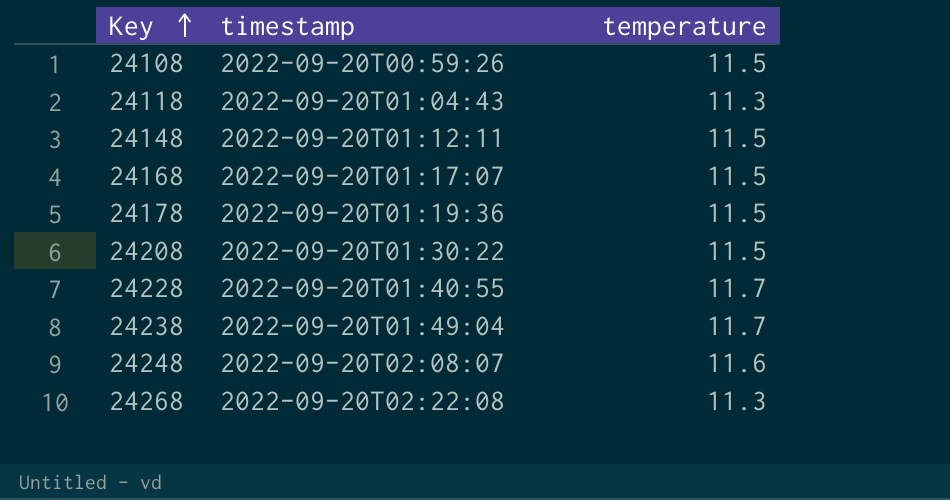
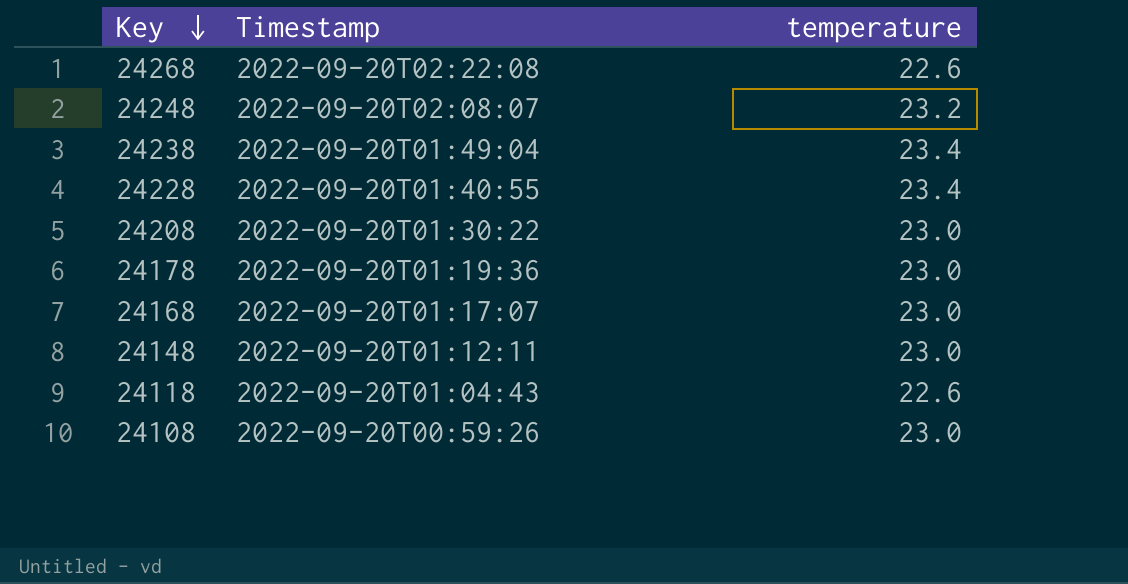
row order: Key ascending -> Key descending
column name: timestamp -> Timestamp
24268 | temperature: 11.3 -> 22.6
24248 | temperature: 11.6 -> 23.2
24238 | temperature: 11.7 -> 23.4
24228 | temperature: 11.7 -> 23.4
24208 | temperature: 11.5 -> 23.0
24178 | temperature: 11.5 -> 23.0
24168 | temperature: 11.5 -> 23.0
24148 | temperature: 11.5 -> 23.0
24118 | temperature: 11.3 -> 22.6
24108 | temperature: 11.5 -> 23.0

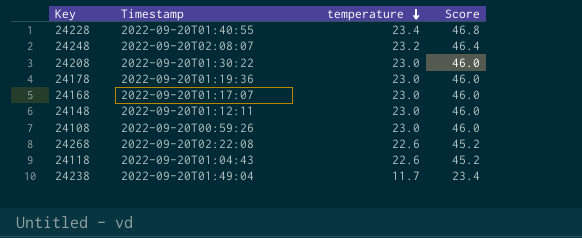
row order: Key descending -> temperature descending
column Score | formula: none -> [temperature] * 2
24238 | temperature: 23.4 -> 11.7

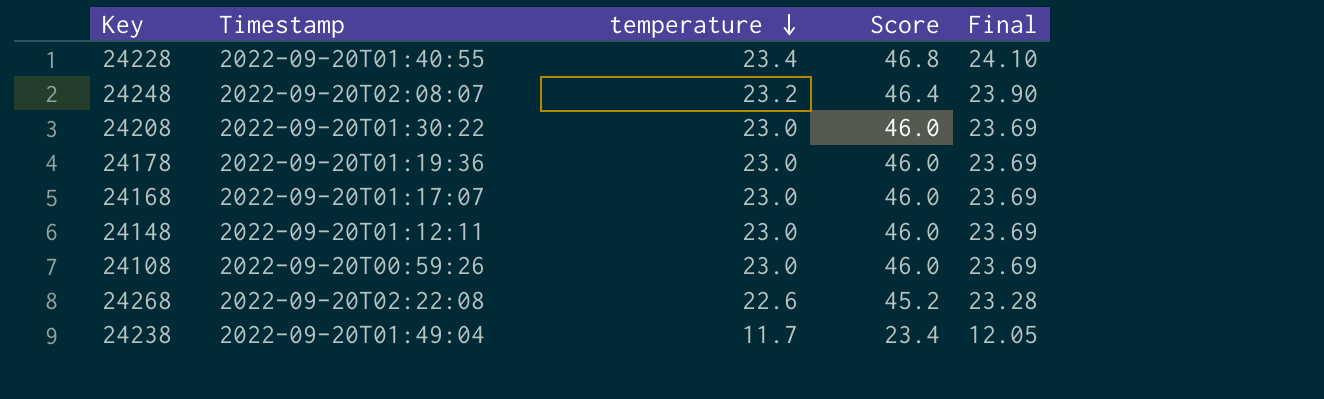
column Final | formula: none -> [temperature] * 1.03
row 24118: 2022-09-20T01:04:43 | 22.6 | 45.2 -> none

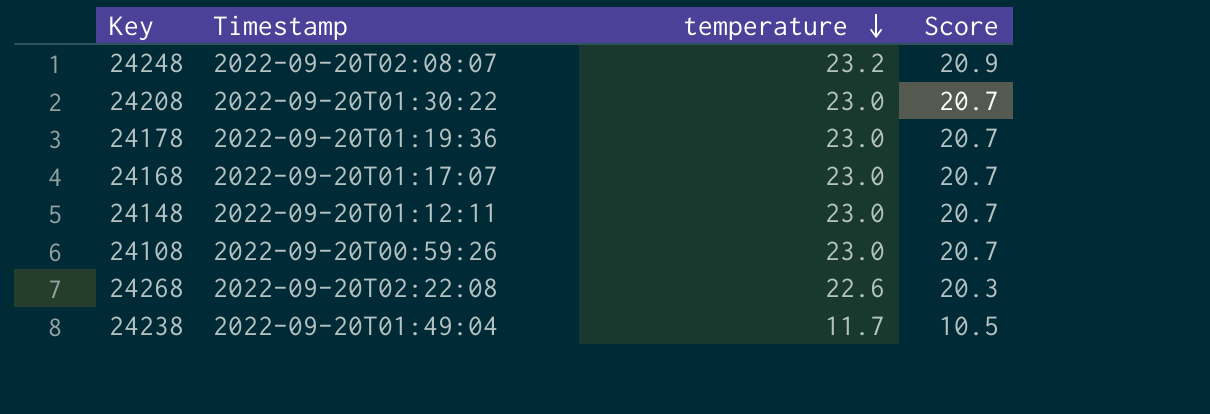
column Final | formula: [temperature] * 1.03 -> none
column Score | formula: [temperature] * 2 -> [temperature] * 0.9
row 24228: 2022-09-20T01:40:55 | 23.4 | 46.8 | 24.10 -> none

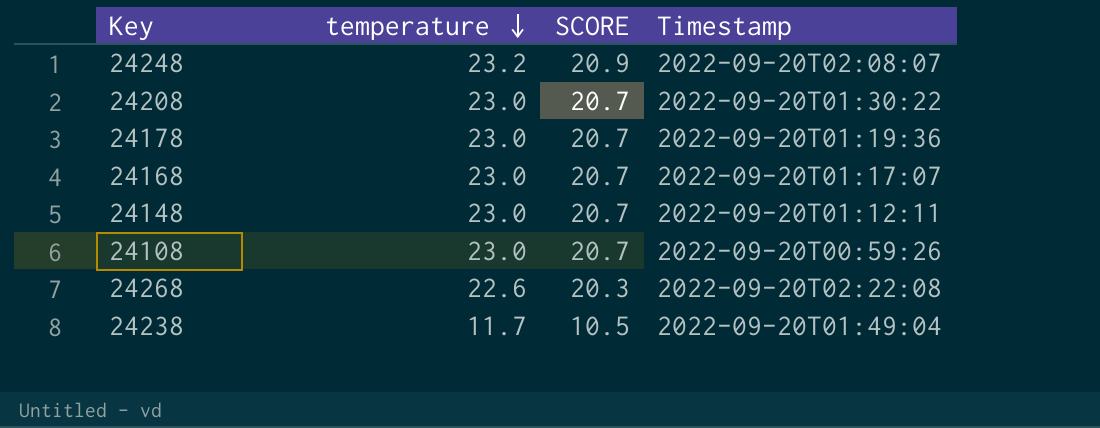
column name: Score -> SCORE
column Timestamp | position: 2 -> 4

